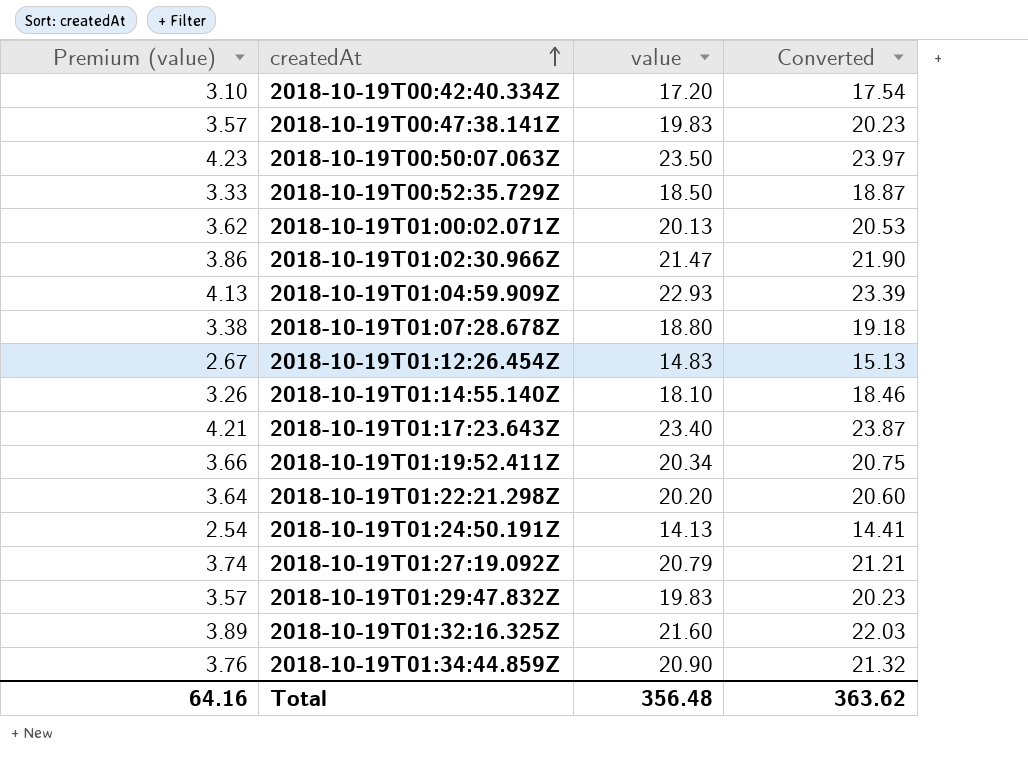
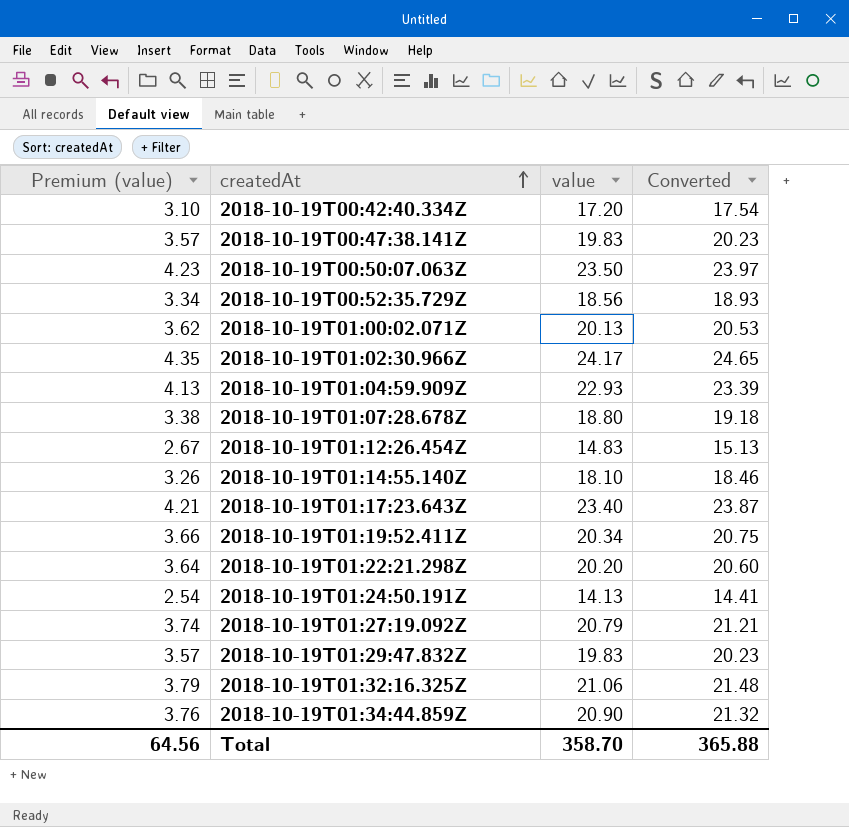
2018-10-19T00:52:35.729Z | Premium (value): 3.33 -> 3.34
2018-10-19T00:52:35.729Z | value: 18.50 -> 18.56
2018-10-19T00:52:35.729Z | Converted: 18.87 -> 18.93
2018-10-19T01:02:30.966Z | Premium (value): 3.86 -> 4.35
2018-10-19T01:02:30.966Z | value: 21.47 -> 24.17
2018-10-19T01:02:30.966Z | Converted: 21.90 -> 24.65
2018-10-19T01:32:16.325Z | Premium (value): 3.89 -> 3.79
2018-10-19T01:32:16.325Z | value: 21.60 -> 21.06
2018-10-19T01:32:16.325Z | Converted: 22.03 -> 21.48
Total | Premium (value): 64.16 -> 64.56
Total | value: 356.48 -> 358.70
Total | Converted: 363.62 -> 365.88

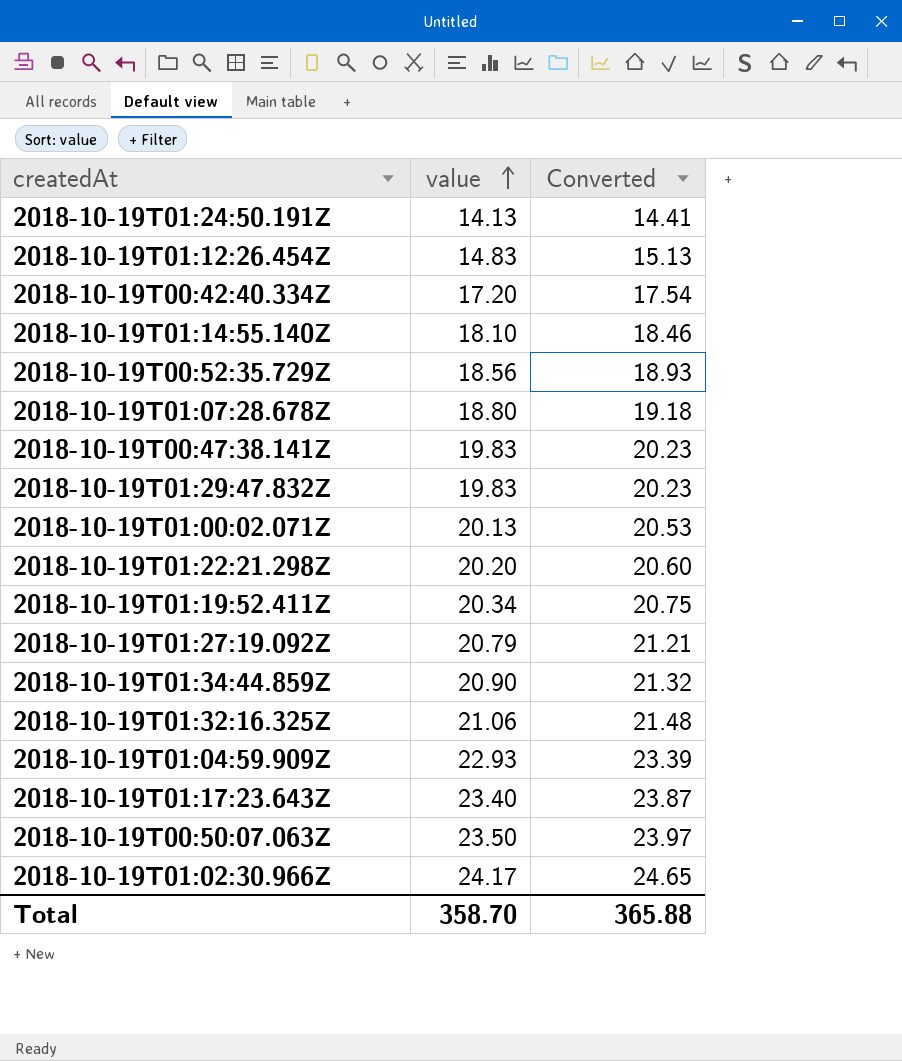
row order: createdAt ascending -> value ascending
column Premium (value) | formula: [value] * 0.18 -> none

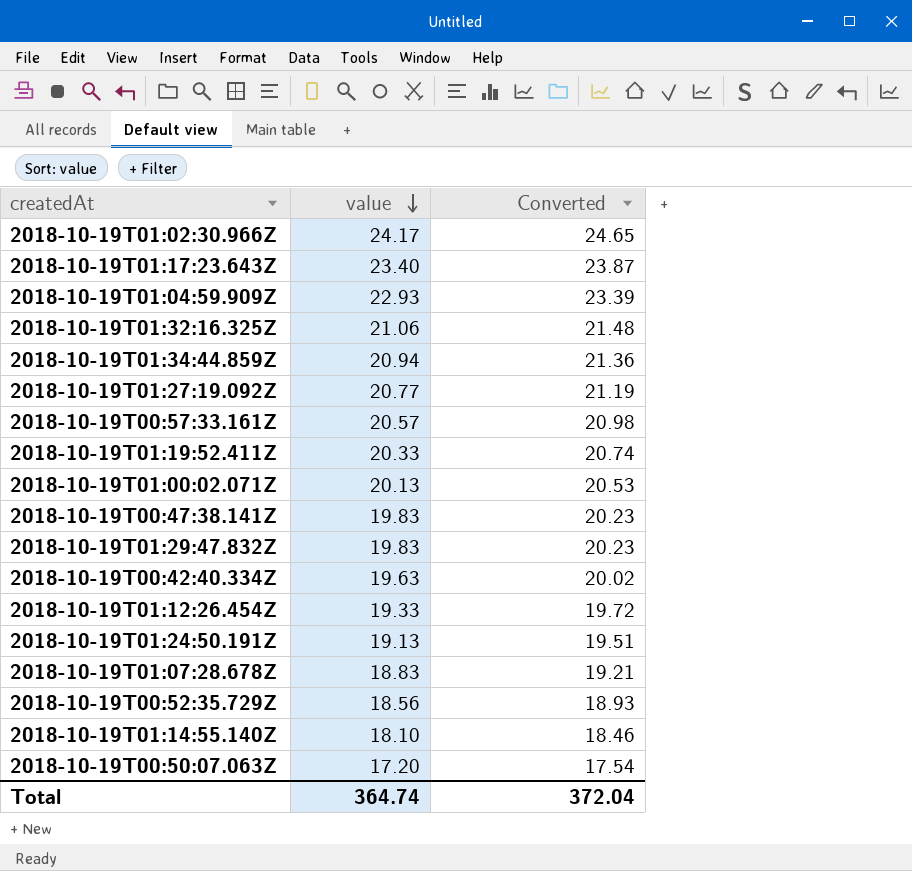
row order: value ascending -> value descending
row 2018-10-19T01:22:21.298Z: 20.20 | 20.60 -> none
2018-10-19T01:34:44.859Z | value: 20.90 -> 20.94
2018-10-19T01:34:44.859Z | Converted: 21.32 -> 21.36
2018-10-19T01:27:19.092Z | value: 20.79 -> 20.77
2018-10-19T01:27:19.092Z | Converted: 21.21 -> 21.19
row 2018-10-19T00:57:33.161Z: none -> 20.57 | 20.98
2018-10-19T01:19:52.411Z | value: 20.34 -> 20.33
2018-10-19T01:19:52.411Z | Converted: 20.75 -> 20.74
2018-10-19T00:42:40.334Z | value: 17.20 -> 19.63
2018-10-19T00:42:40.334Z | Converted: 17.54 -> 20.02
2018-10-19T01:12:26.454Z | value: 14.83 -> 19.33
2018-10-19T01:12:26.454Z | Converted: 15.13 -> 19.72
2018-10-19T01:24:50.191Z | value: 14.13 -> 19.13
2018-10-19T01:24:50.191Z | Converted: 14.41 -> 19.51
2018-10-19T01:07:28.678Z | value: 18.80 -> 18.83
2018-10-19T01:07:28.678Z | Converted: 19.18 -> 19.21
2018-10-19T00:50:07.063Z | value: 23.50 -> 17.20
2018-10-19T00:50:07.063Z | Converted: 23.97 -> 17.54
Total | value: 358.70 -> 364.74
Total | Converted: 365.88 -> 372.04

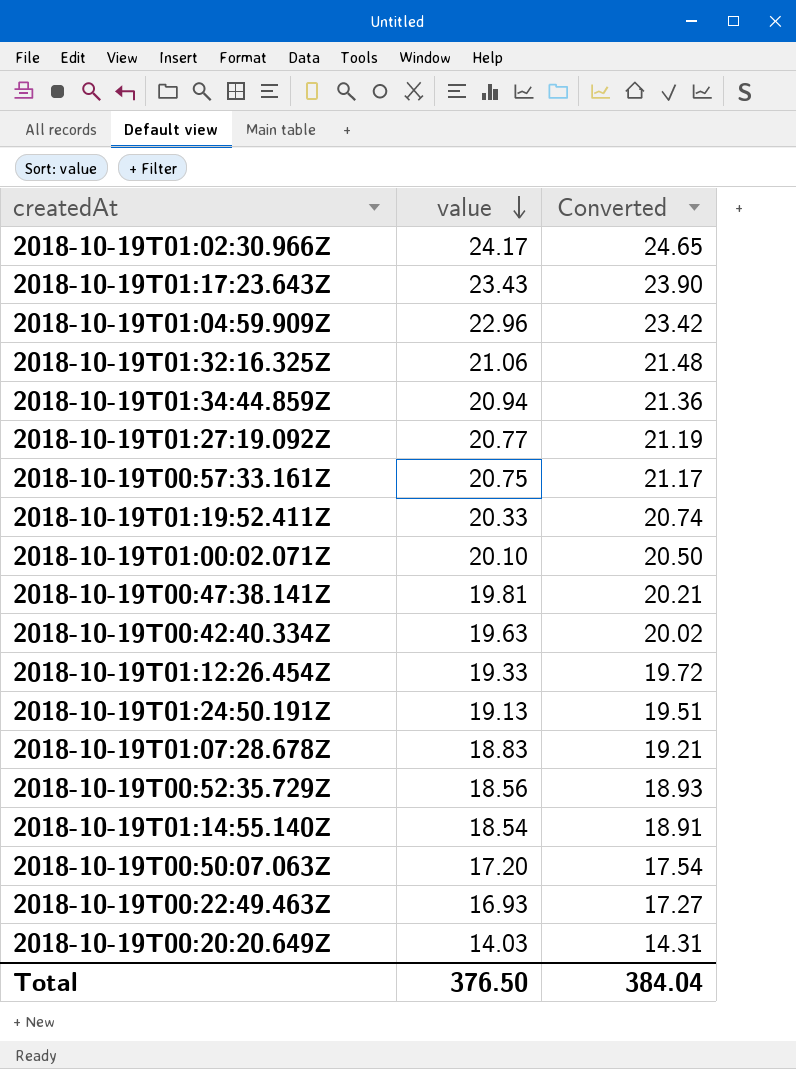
row 2018-10-19T01:29:47.832Z: 19.83 | 20.23 -> none
2018-10-19T01:17:23.643Z | value: 23.40 -> 23.43
2018-10-19T01:17:23.643Z | Converted: 23.87 -> 23.90
2018-10-19T01:04:59.909Z | value: 22.93 -> 22.96
2018-10-19T01:04:59.909Z | Converted: 23.39 -> 23.42
2018-10-19T00:57:33.161Z | value: 20.57 -> 20.75
2018-10-19T00:57:33.161Z | Converted: 20.98 -> 21.17
2018-10-19T01:00:02.071Z | value: 20.13 -> 20.10
2018-10-19T01:00:02.071Z | Converted: 20.53 -> 20.50
2018-10-19T00:47:38.141Z | value: 19.83 -> 19.81
2018-10-19T00:47:38.141Z | Converted: 20.23 -> 20.21
2018-10-19T01:14:55.140Z | value: 18.10 -> 18.54
2018-10-19T01:14:55.140Z | Converted: 18.46 -> 18.91
row 2018-10-19T00:22:49.463Z: none -> 16.93 | 17.27
row 2018-10-19T00:20:20.649Z: none -> 14.03 | 14.31
Total | value: 364.74 -> 376.50
Total | Converted: 372.04 -> 384.04

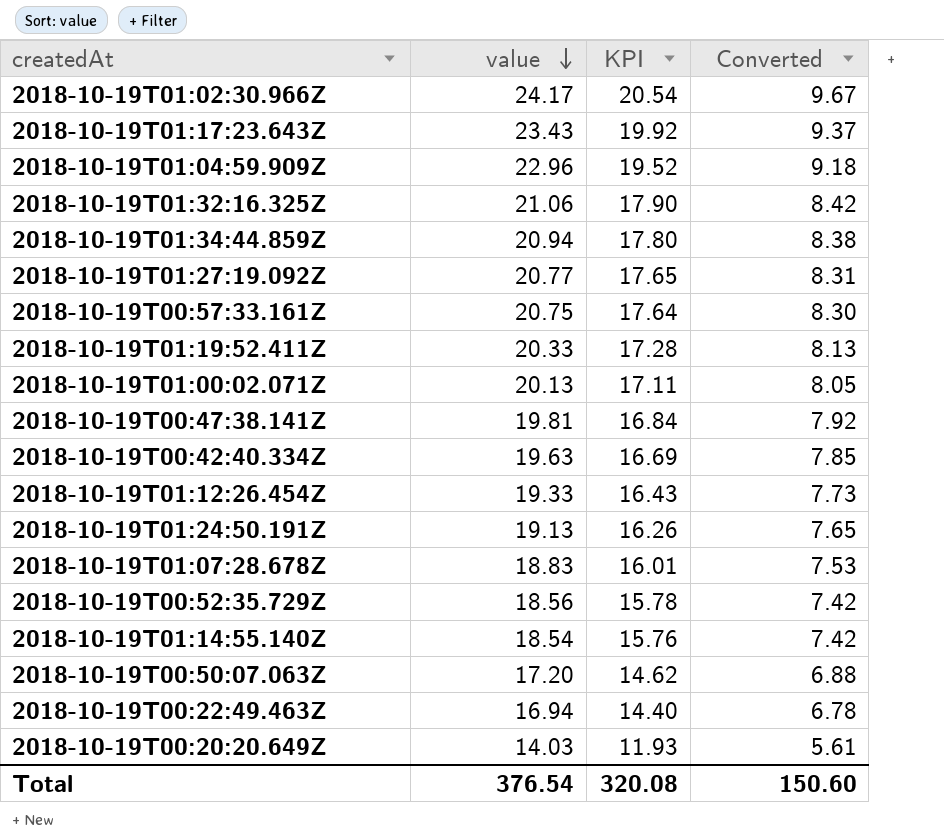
column KPI | formula: none -> [value] * 0.85
column Converted | formula: [value] * 1.02 -> [value] * 0.4
2018-10-19T01:00:02.071Z | value: 20.10 -> 20.13
2018-10-19T00:22:49.463Z | value: 16.93 -> 16.94
Total | value: 376.50 -> 376.54
Total | Converted: 384.04 -> 150.60

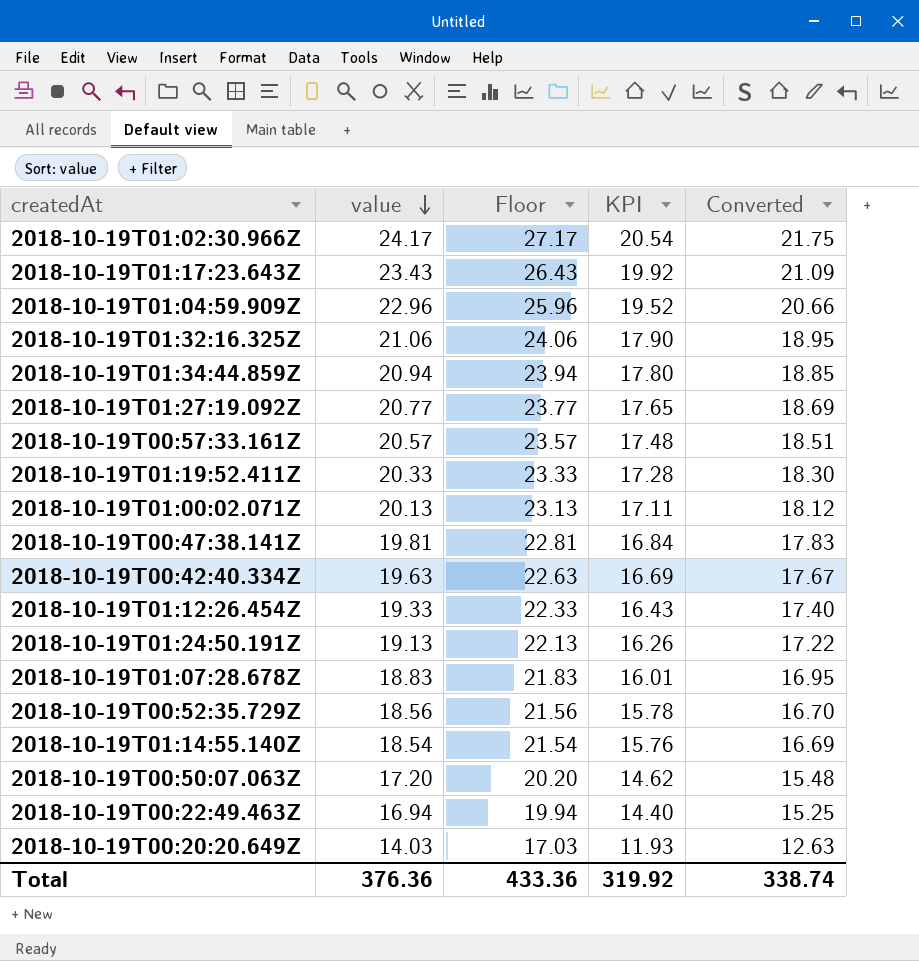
column Floor | formula: none -> [value] + 3
column Converted | formula: [value] * 0.4 -> [value] * 0.9
2018-10-19T00:57:33.161Z | value: 20.75 -> 20.57
2018-10-19T00:57:33.161Z | KPI: 17.64 -> 17.48
Total | value: 376.54 -> 376.36
Total | KPI: 320.08 -> 319.92
Total | Converted: 150.60 -> 338.74

